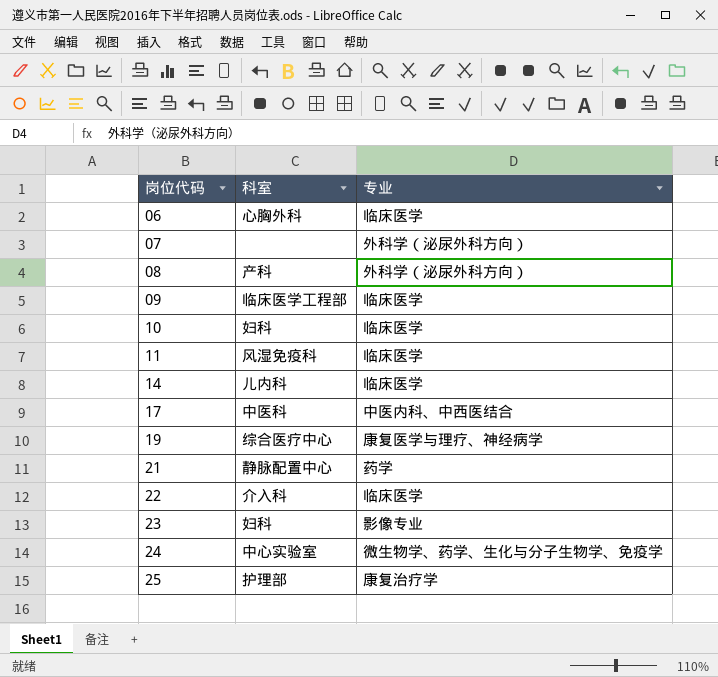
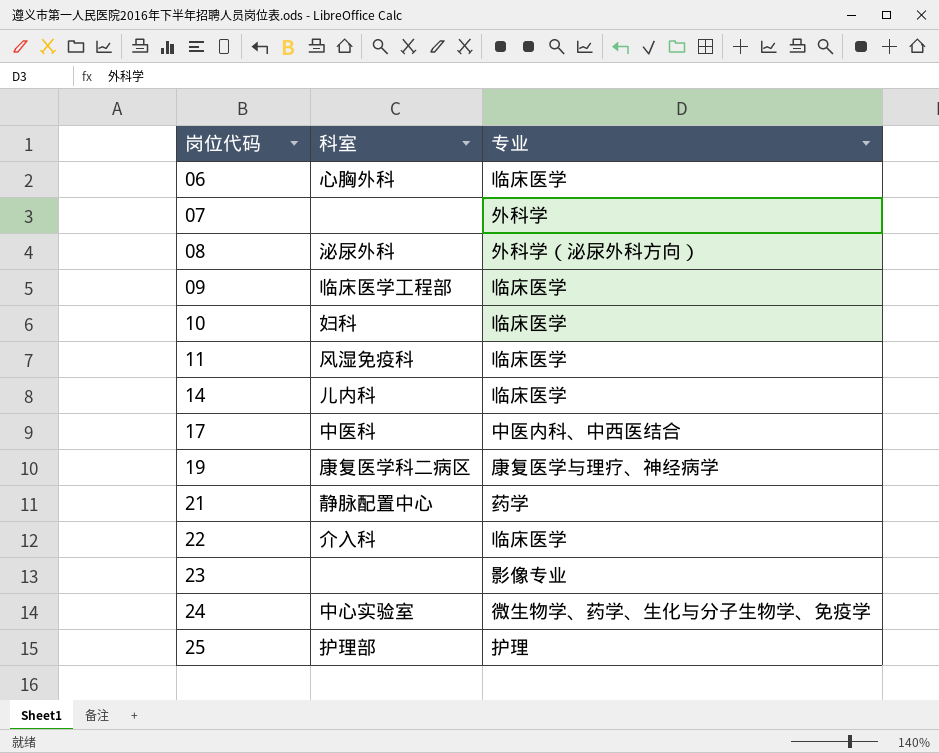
07 | 专业: 外科学（泌尿外科方向） -> 外科学
08 | 科室: 产科 -> 泌尿外科
19 | 科室: 综合医疗中心 -> 康复医学科二病区
23 | 科室: 妇科 -> none
25 | 专业: 康复治疗学 -> 护理

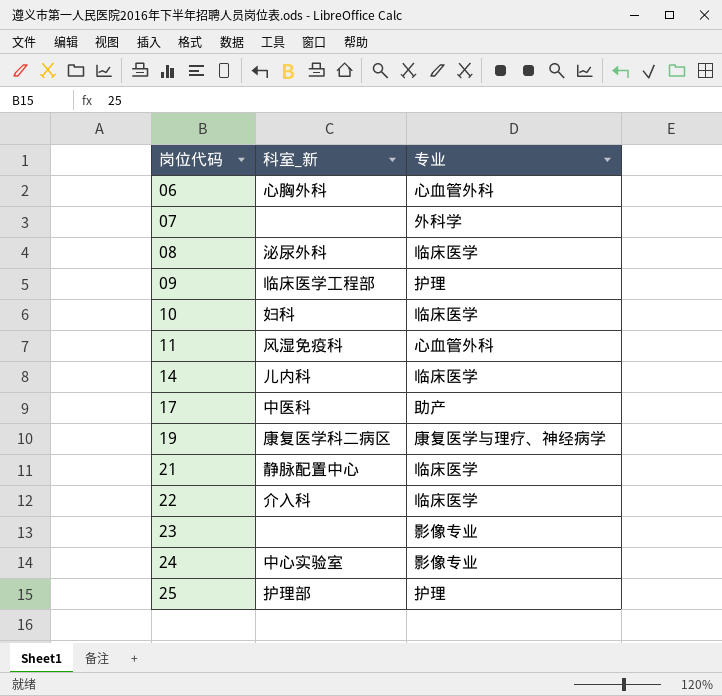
column name: 科室 -> 科室_新
06 | 专业: 临床医学 -> 心血管外科
08 | 专业: 外科学（泌尿外科方向） -> 临床医学
09 | 专业: 临床医学 -> 护理
11 | 专业: 临床医学 -> 心血管外科
17 | 专业: 中医内科、中西医结合 -> 助产
21 | 专业: 药学 -> 临床医学
24 | 专业: 微生物学、药学、生化与分子生物学、免疫学 -> 影像专业

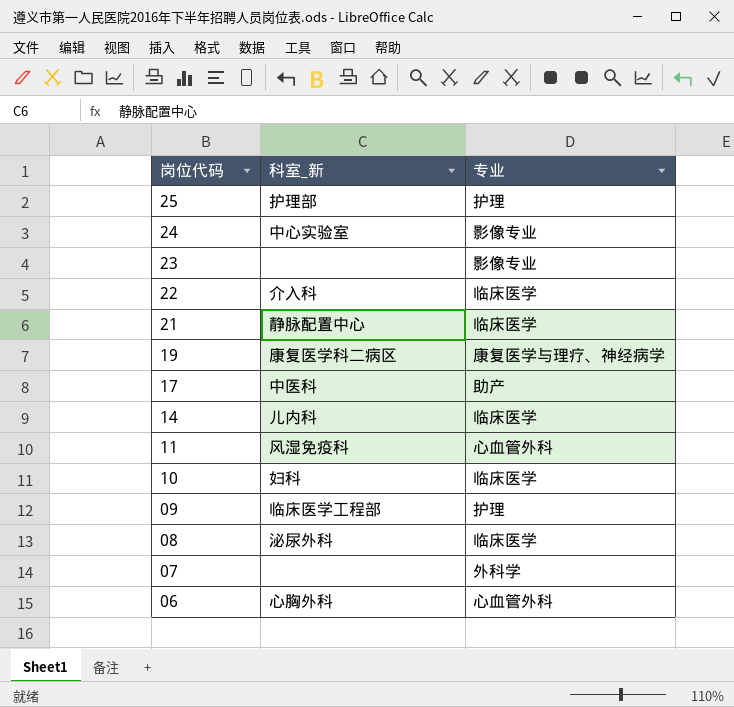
row order: 岗位代码 ascending -> 岗位代码 descending

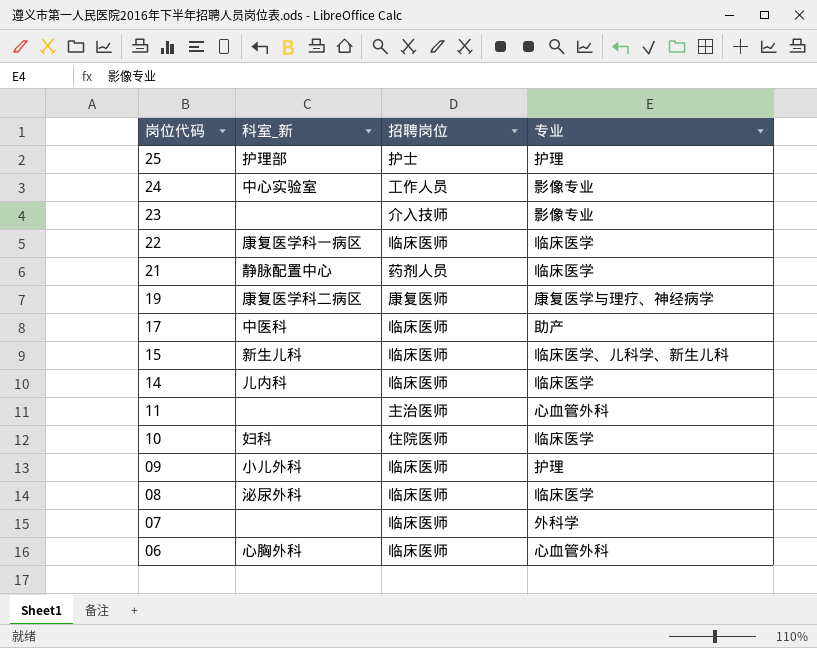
column 招聘岗位 | position: none -> 3
22 | 科室_新: 介入科 -> 康复医学科一病区
row 15: none -> 新生儿科 | 临床医师 | 临床医学、儿科学、新生儿科
11 | 科室_新: 风湿免疫科 -> none
09 | 科室_新: 临床医学工程部 -> 小儿外科

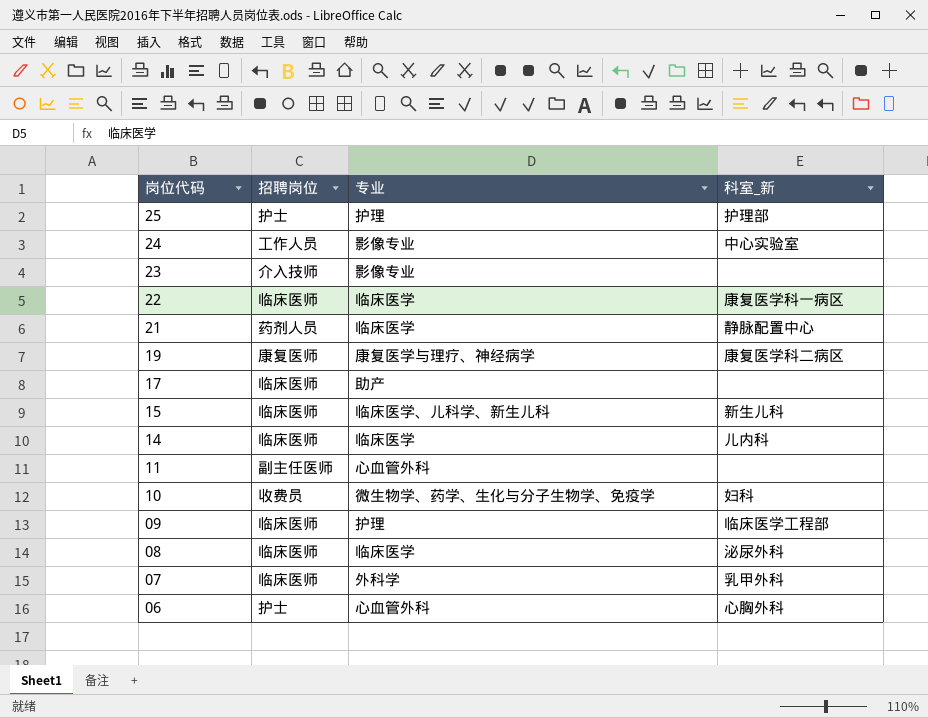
column 科室_新 | position: 2 -> 4
17 | 科室_新: 中医科 -> none
11 | 招聘岗位: 主治医师 -> 副主任医师
10 | 招聘岗位: 住院医师 -> 收费员
10 | 专业: 临床医学 -> 微生物学、药学、生化与分子生物学、免疫学
09 | 科室_新: 小儿外科 -> 临床医学工程部
07 | 科室_新: none -> 乳甲外科
06 | 招聘岗位: 临床医师 -> 护士

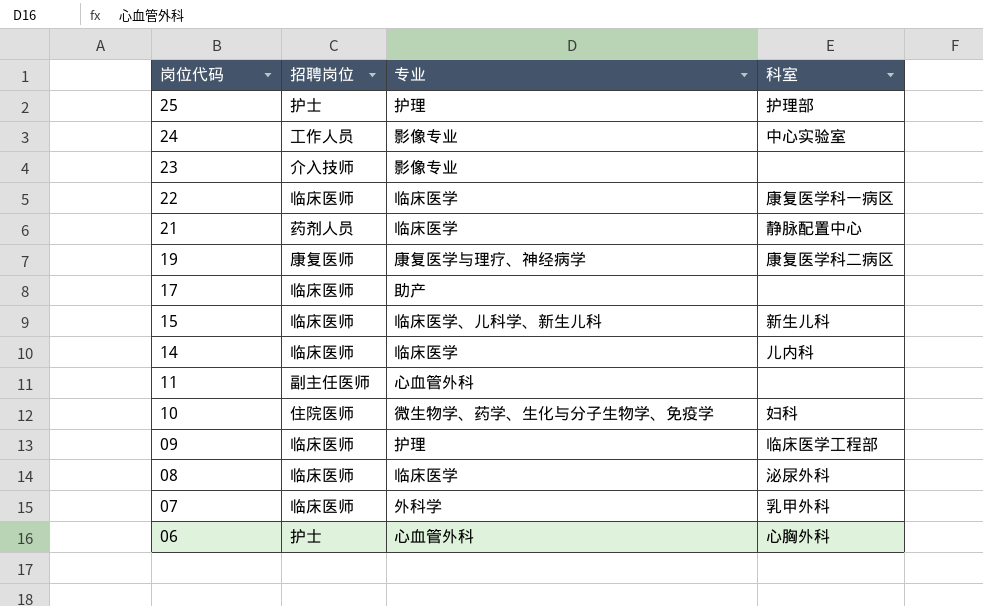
column name: 科室_新 -> 科室
10 | 招聘岗位: 收费员 -> 住院医师

